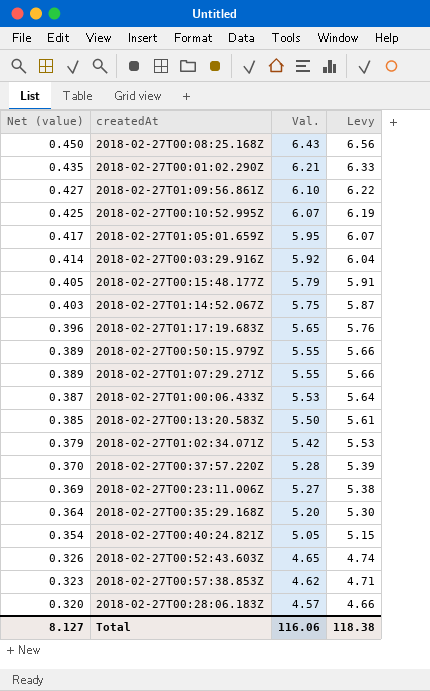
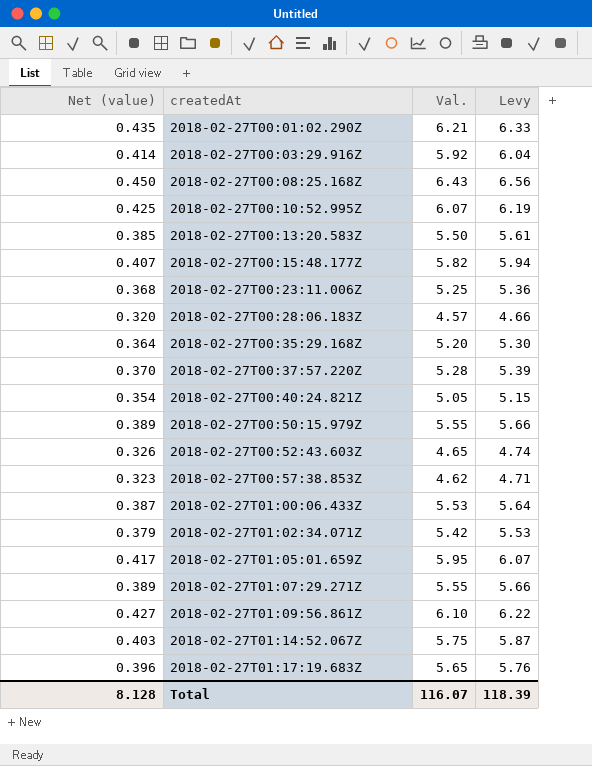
row order: Net (value) descending -> createdAt ascending
2018-02-27T00:15:48.177Z | Net (value): 0.405 -> 0.407
2018-02-27T00:15:48.177Z | Val.: 5.79 -> 5.82
2018-02-27T00:15:48.177Z | Levy: 5.91 -> 5.94
2018-02-27T00:23:11.006Z | Net (value): 0.369 -> 0.368
2018-02-27T00:23:11.006Z | Val.: 5.27 -> 5.25
2018-02-27T00:23:11.006Z | Levy: 5.38 -> 5.36
Total | Net (value): 8.127 -> 8.128
Total | Val.: 116.06 -> 116.07
Total | Levy: 118.38 -> 118.39

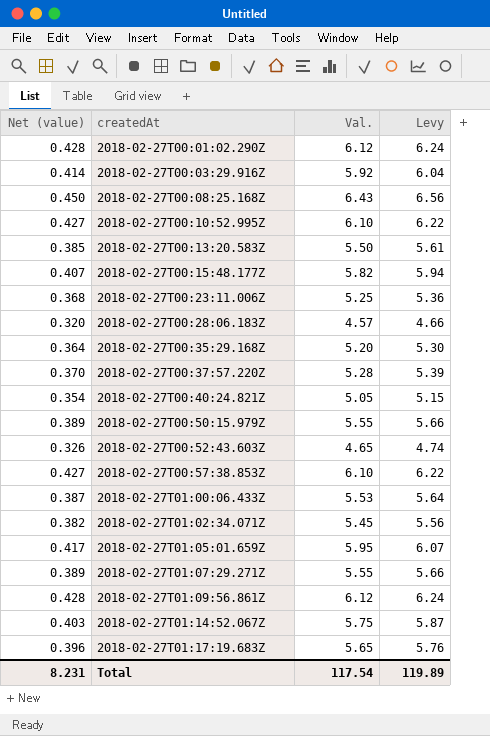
2018-02-27T00:01:02.290Z | Net (value): 0.435 -> 0.428
2018-02-27T00:01:02.290Z | Val.: 6.21 -> 6.12
2018-02-27T00:01:02.290Z | Levy: 6.33 -> 6.24
2018-02-27T00:10:52.995Z | Net (value): 0.425 -> 0.427
2018-02-27T00:10:52.995Z | Val.: 6.07 -> 6.10
2018-02-27T00:10:52.995Z | Levy: 6.19 -> 6.22
2018-02-27T00:57:38.853Z | Net (value): 0.323 -> 0.427
2018-02-27T00:57:38.853Z | Val.: 4.62 -> 6.10
2018-02-27T00:57:38.853Z | Levy: 4.71 -> 6.22
2018-02-27T01:02:34.071Z | Net (value): 0.379 -> 0.382
2018-02-27T01:02:34.071Z | Val.: 5.42 -> 5.45
2018-02-27T01:02:34.071Z | Levy: 5.53 -> 5.56
2018-02-27T01:09:56.861Z | Net (value): 0.427 -> 0.428
2018-02-27T01:09:56.861Z | Val.: 6.10 -> 6.12
2018-02-27T01:09:56.861Z | Levy: 6.22 -> 6.24
Total | Net (value): 8.128 -> 8.231
Total | Val.: 116.07 -> 117.54
Total | Levy: 118.39 -> 119.89

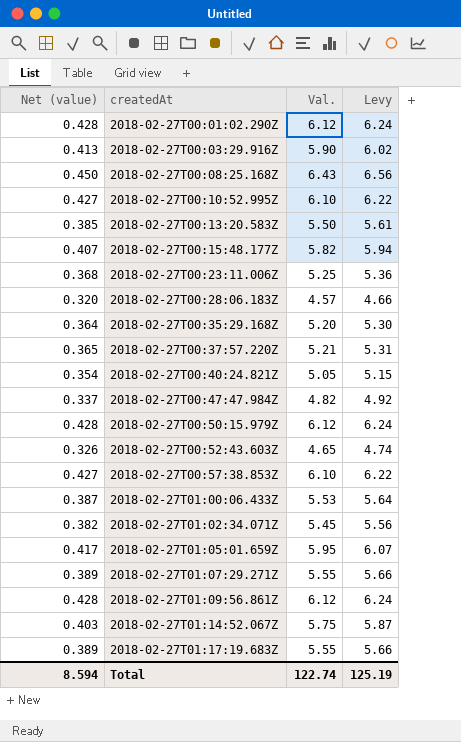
2018-02-27T00:03:29.916Z | Net (value): 0.414 -> 0.413
2018-02-27T00:03:29.916Z | Val.: 5.92 -> 5.90
2018-02-27T00:03:29.916Z | Levy: 6.04 -> 6.02
2018-02-27T00:37:57.220Z | Net (value): 0.370 -> 0.365
2018-02-27T00:37:57.220Z | Val.: 5.28 -> 5.21
2018-02-27T00:37:57.220Z | Levy: 5.39 -> 5.31
row 2018-02-27T00:47:47.984Z: none -> 0.337 | 4.82 | 4.92
2018-02-27T00:50:15.979Z | Net (value): 0.389 -> 0.428
2018-02-27T00:50:15.979Z | Val.: 5.55 -> 6.12
2018-02-27T00:50:15.979Z | Levy: 5.66 -> 6.24
2018-02-27T01:17:19.683Z | Net (value): 0.396 -> 0.389
2018-02-27T01:17:19.683Z | Val.: 5.65 -> 5.55
2018-02-27T01:17:19.683Z | Levy: 5.76 -> 5.66
Total | Net (value): 8.231 -> 8.594
Total | Val.: 117.54 -> 122.74
Total | Levy: 119.89 -> 125.19

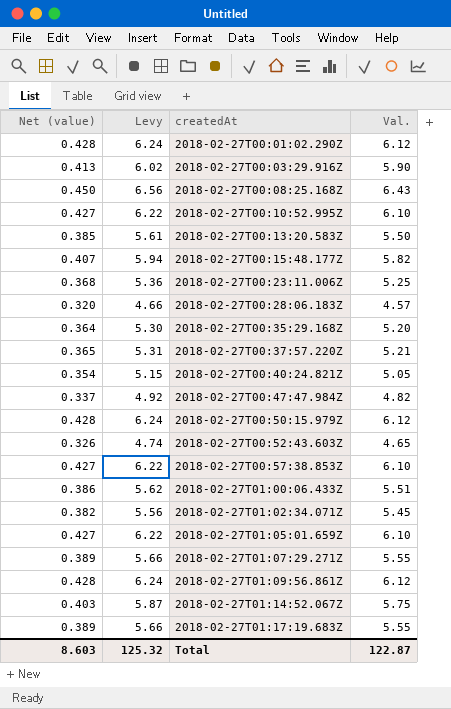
column Levy | position: 4 -> 2
2018-02-27T01:00:06.433Z | Net (value): 0.387 -> 0.386
2018-02-27T01:00:06.433Z | Levy: 5.64 -> 5.62
2018-02-27T01:00:06.433Z | Val.: 5.53 -> 5.51
2018-02-27T01:05:01.659Z | Net (value): 0.417 -> 0.427
2018-02-27T01:05:01.659Z | Levy: 6.07 -> 6.22
2018-02-27T01:05:01.659Z | Val.: 5.95 -> 6.10
Total | Net (value): 8.594 -> 8.603
Total | Levy: 125.19 -> 125.32
Total | Val.: 122.74 -> 122.87

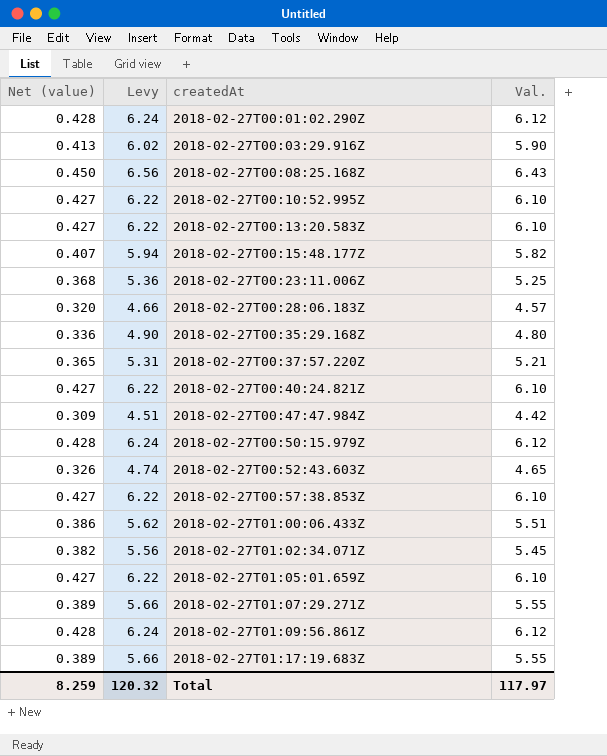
row 2018-02-27T01:14:52.067Z: 0.403 | 5.87 | 5.75 -> none
2018-02-27T00:13:20.583Z | Net (value): 0.385 -> 0.427
2018-02-27T00:13:20.583Z | Levy: 5.61 -> 6.22
2018-02-27T00:13:20.583Z | Val.: 5.50 -> 6.10
2018-02-27T00:35:29.168Z | Net (value): 0.364 -> 0.336
2018-02-27T00:35:29.168Z | Levy: 5.30 -> 4.90
2018-02-27T00:35:29.168Z | Val.: 5.20 -> 4.80
2018-02-27T00:40:24.821Z | Net (value): 0.354 -> 0.427
2018-02-27T00:40:24.821Z | Levy: 5.15 -> 6.22
2018-02-27T00:40:24.821Z | Val.: 5.05 -> 6.10
2018-02-27T00:47:47.984Z | Net (value): 0.337 -> 0.309
2018-02-27T00:47:47.984Z | Levy: 4.92 -> 4.51
2018-02-27T00:47:47.984Z | Val.: 4.82 -> 4.42
Total | Net (value): 8.603 -> 8.259
Total | Levy: 125.32 -> 120.32
Total | Val.: 122.87 -> 117.97

